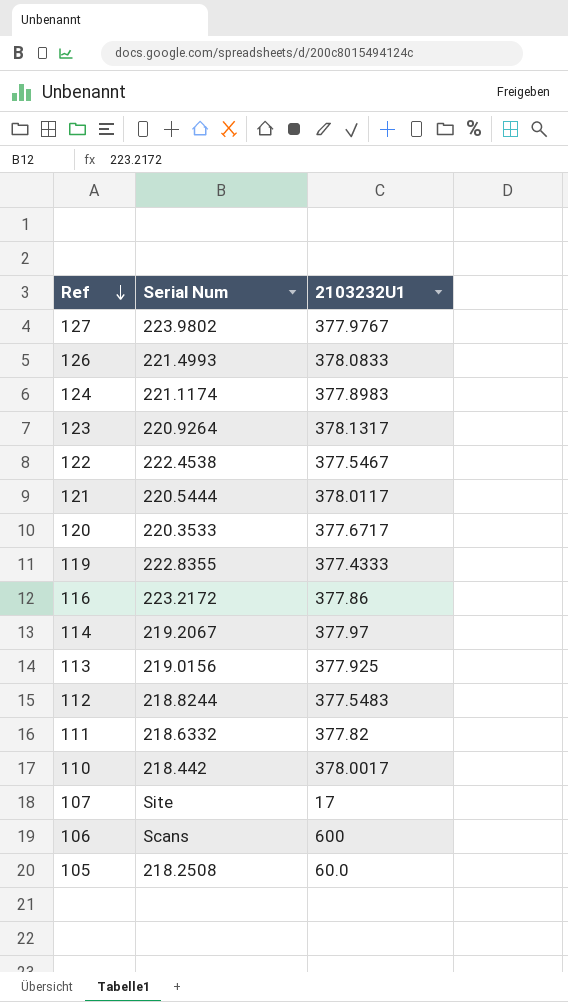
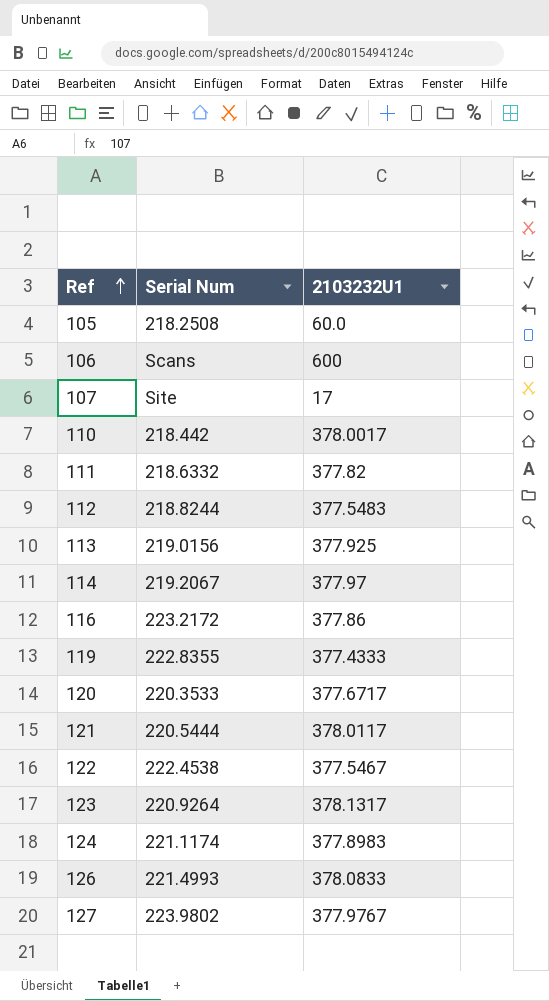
row order: Ref descending -> Ref ascending

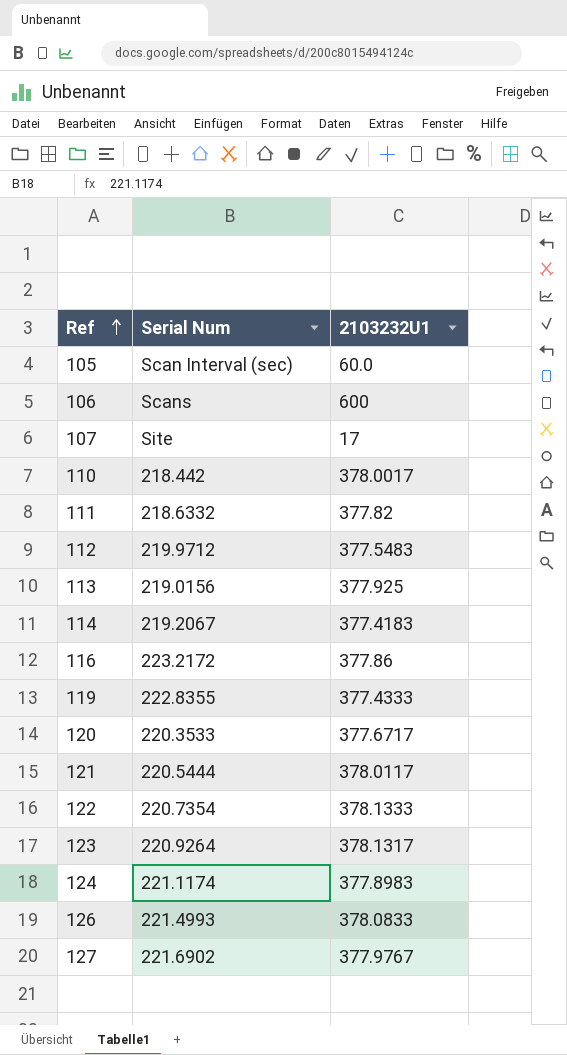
105 | Serial Num: 218.2508 -> Scan Interval (sec)
112 | Serial Num: 218.8244 -> 219.9712
114 | 2103232U1: 377.97 -> 377.4183
122 | Serial Num: 222.4538 -> 220.7354
122 | 2103232U1: 377.5467 -> 378.1333
127 | Serial Num: 223.9802 -> 221.6902

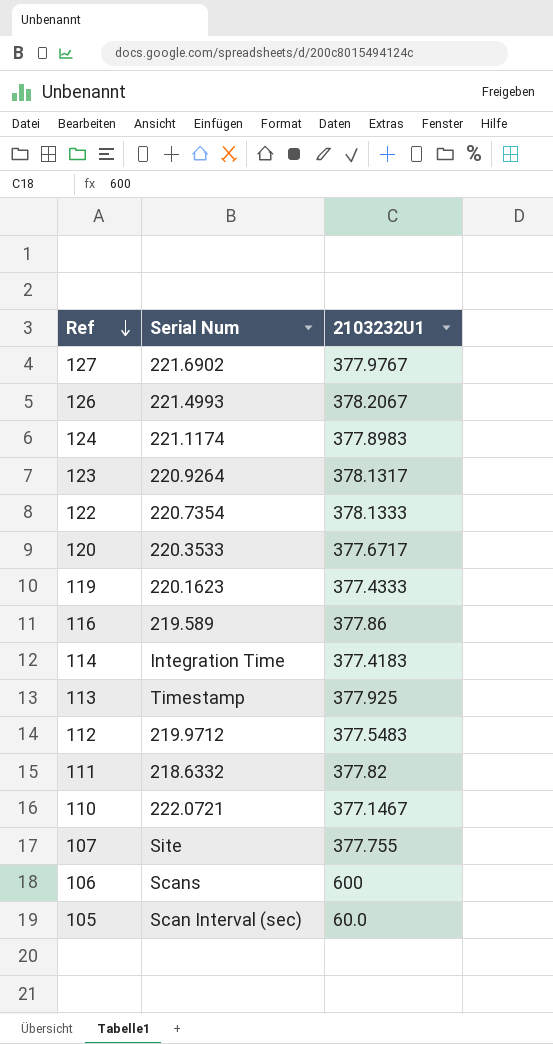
row order: Ref ascending -> Ref descending
row 121: 220.5444 | 378.0117 -> none
126 | 2103232U1: 378.0833 -> 378.2067
119 | Serial Num: 222.8355 -> 220.1623
116 | Serial Num: 223.2172 -> 219.589
114 | Serial Num: 219.2067 -> Integration Time
113 | Serial Num: 219.0156 -> Timestamp
110 | Serial Num: 218.442 -> 222.0721
110 | 2103232U1: 378.0017 -> 377.1467
107 | 2103232U1: 17 -> 377.755

